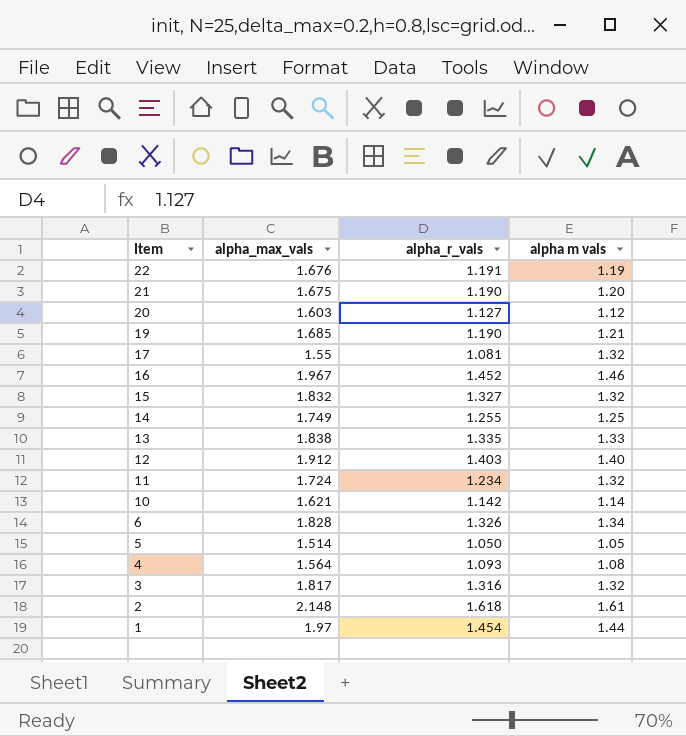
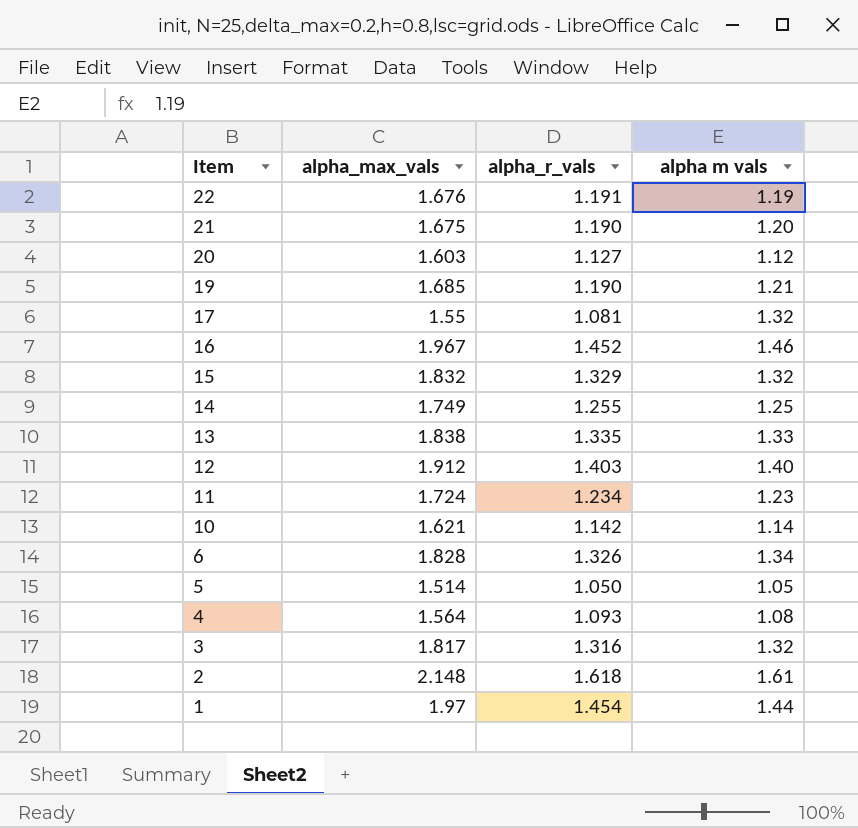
15 | alpha_r_vals: 1.327 -> 1.329
11 | alpha m vals: 1.32 -> 1.23

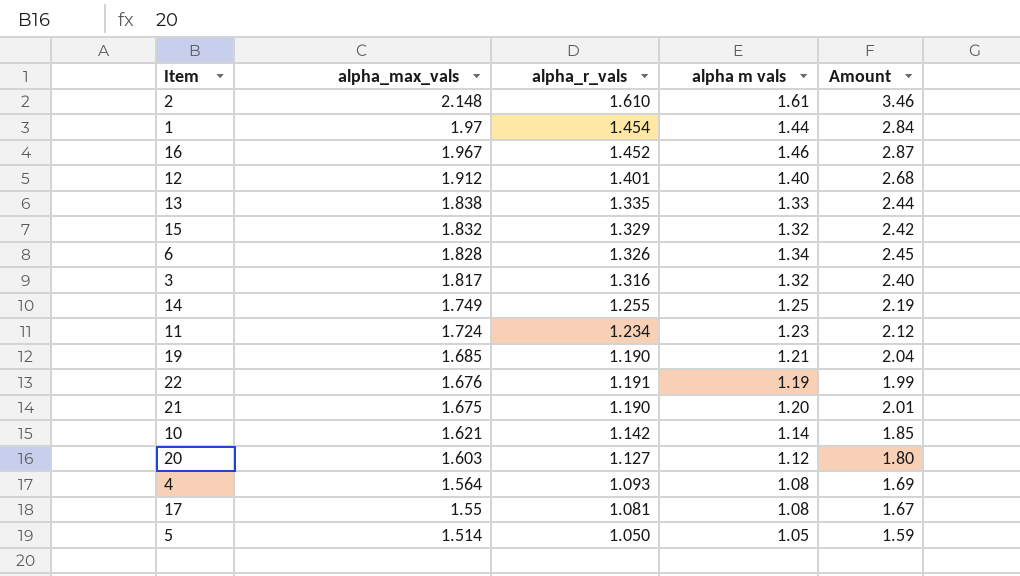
row order: Item descending -> alpha_max_vals descending
column Amount | formula: none -> [alpha_max_vals] * [alpha m vals]
2 | alpha_r_vals: 1.618 -> 1.610
12 | alpha_r_vals: 1.403 -> 1.401
17 | alpha m vals: 1.32 -> 1.08

